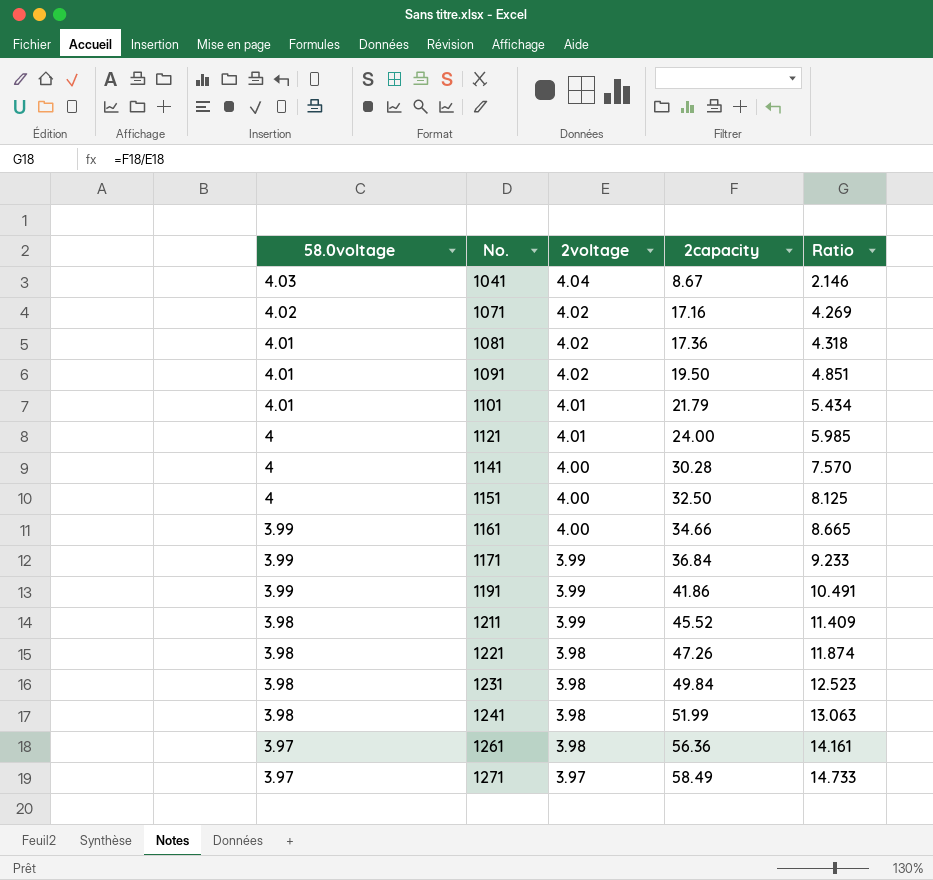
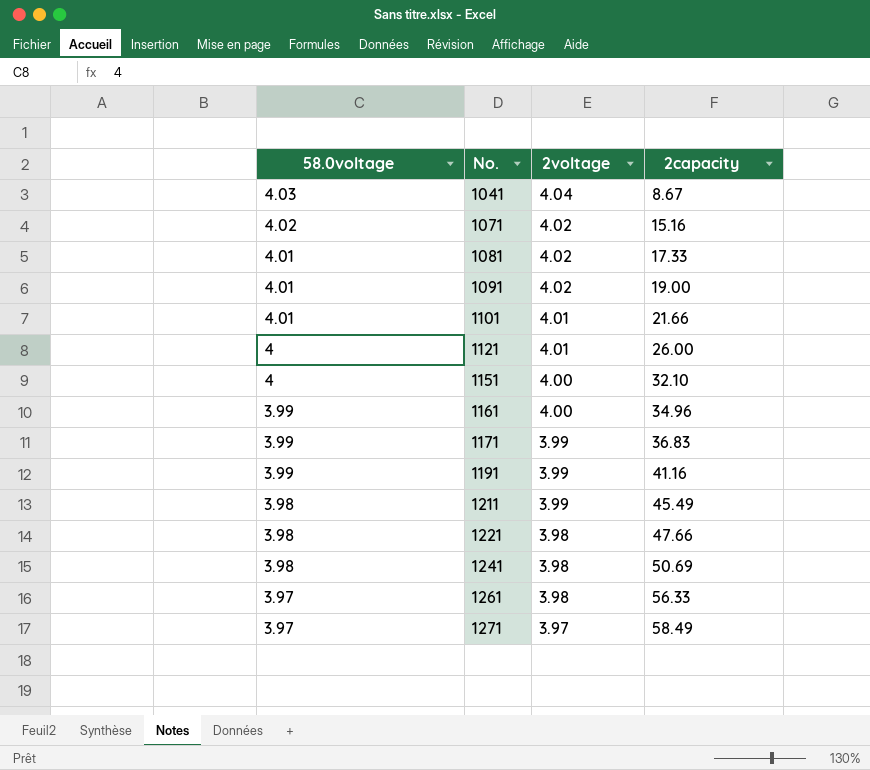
column Ratio | formula: [2capacity] / [2voltage] -> none
row 1141: 4 | 4.00 | 30.28 | 7.570 -> none
row 1231: 3.98 | 3.98 | 49.84 | 12.523 -> none
1071 | 2capacity: 17.16 -> 15.16
1081 | 2capacity: 17.36 -> 17.33
1091 | 2capacity: 19.50 -> 19.00
1101 | 2capacity: 21.79 -> 21.66
1121 | 2capacity: 24.00 -> 26.00
1151 | 2capacity: 32.50 -> 32.10
1161 | 2capacity: 34.66 -> 34.96
1171 | 2capacity: 36.84 -> 36.83
1191 | 2capacity: 41.86 -> 41.16
1211 | 2capacity: 45.52 -> 45.49
1221 | 2capacity: 47.26 -> 47.66
1241 | 2capacity: 51.99 -> 50.69
1261 | 2capacity: 56.36 -> 56.33

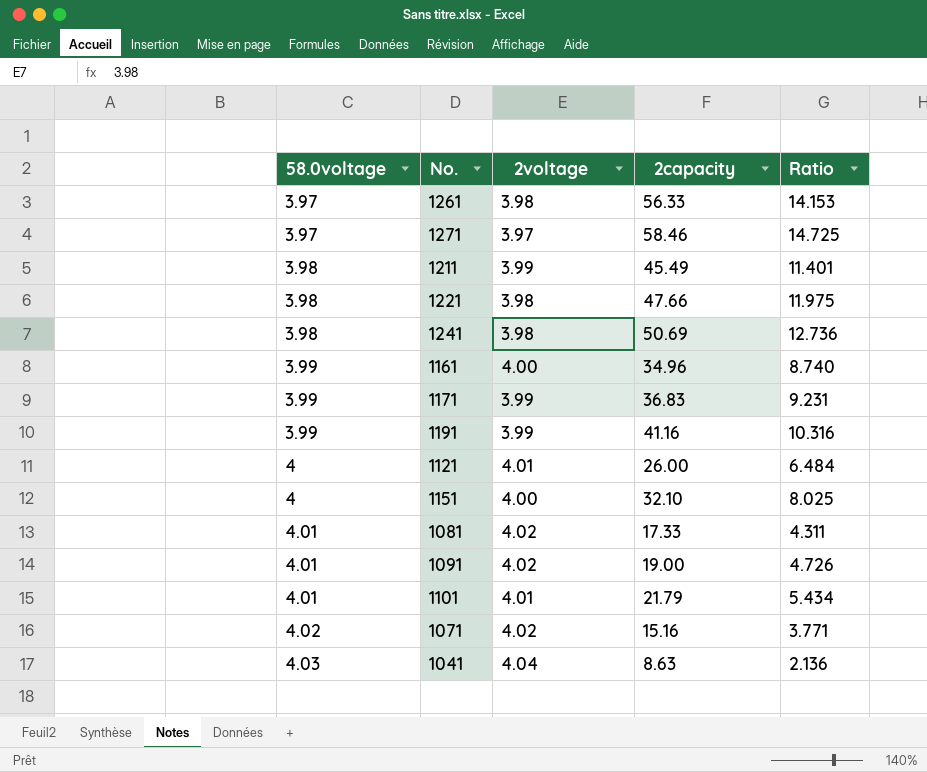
row order: 58.0voltage descending -> 58.0voltage ascending
column Ratio | formula: none -> [2capacity] / [2voltage]
1271 | 2capacity: 58.49 -> 58.46
1101 | 2capacity: 21.66 -> 21.79
1041 | 2capacity: 8.67 -> 8.63

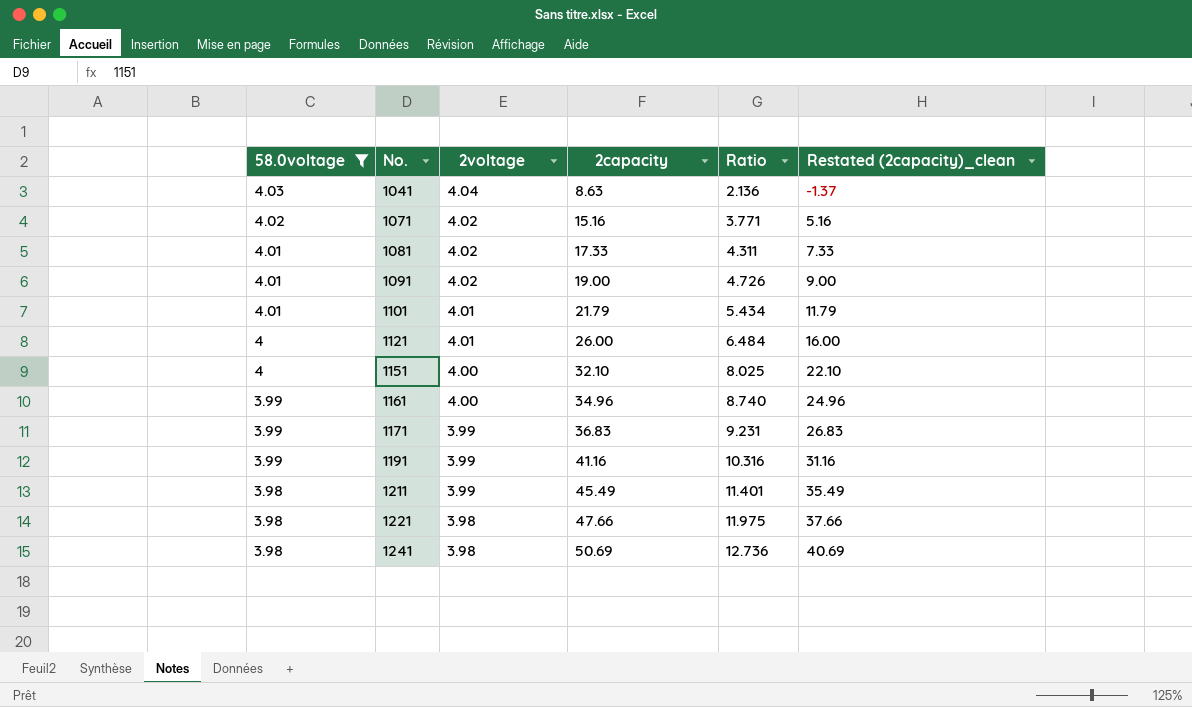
filter: none -> 58.0voltage != 3.97
row order: 58.0voltage ascending -> 58.0voltage descending
column Restated (2capacity)_clean | formula: none -> [2capacity] - 10

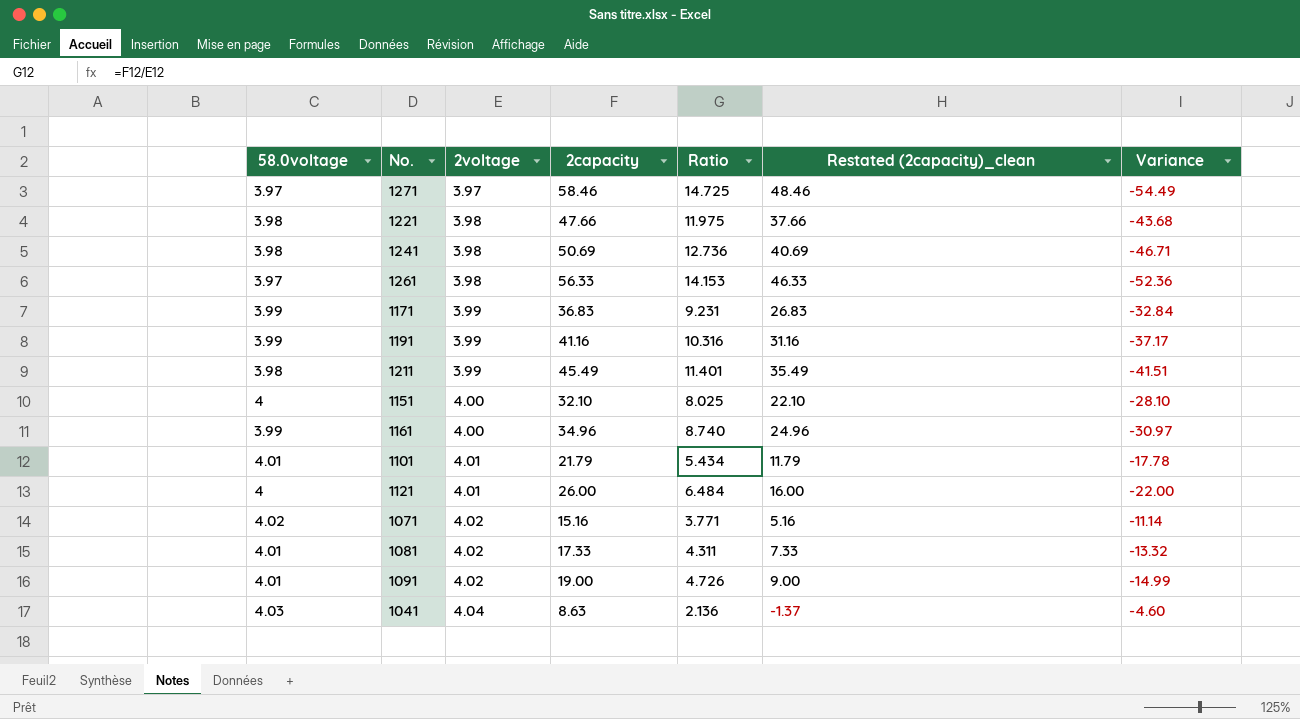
filter: 58.0voltage != 3.97 -> none
row order: 58.0voltage descending -> 2voltage ascending
column Variance | formula: none -> [58.0voltage] - [2capacity]

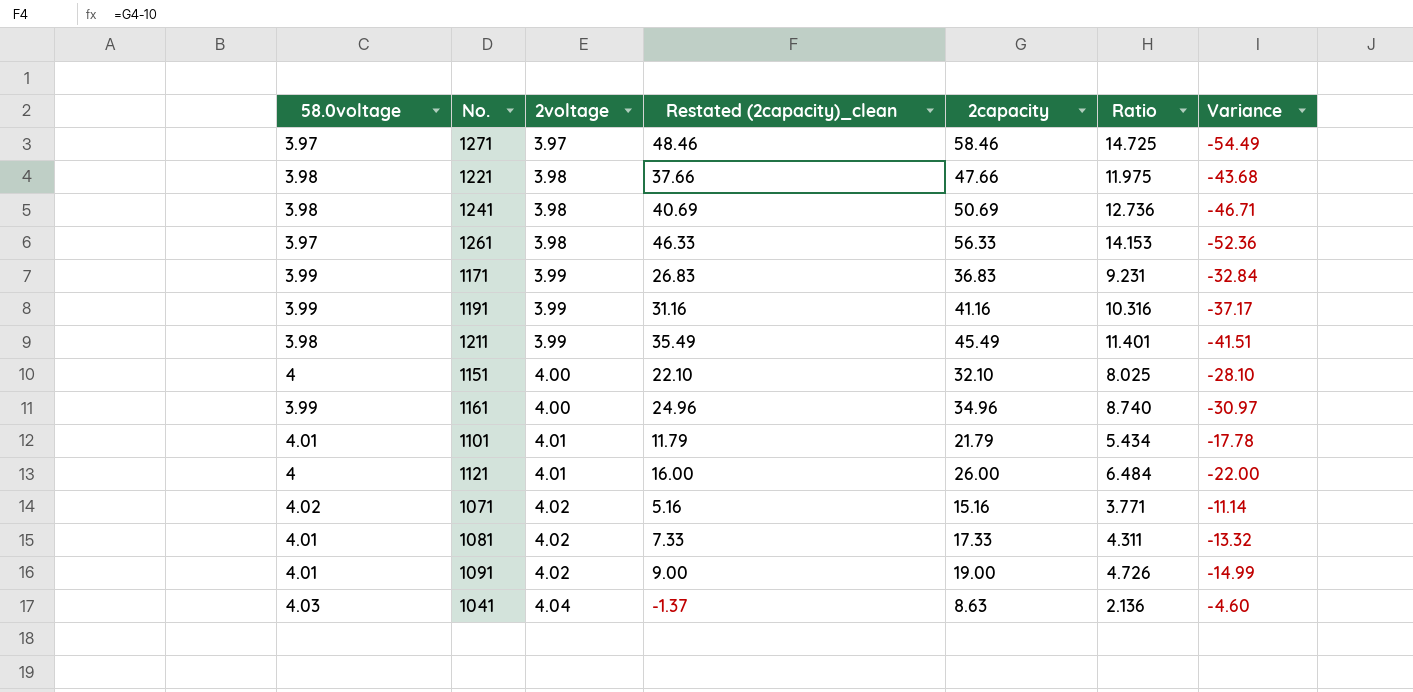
column Restated (2capacity)_clean | position: 6 -> 4

